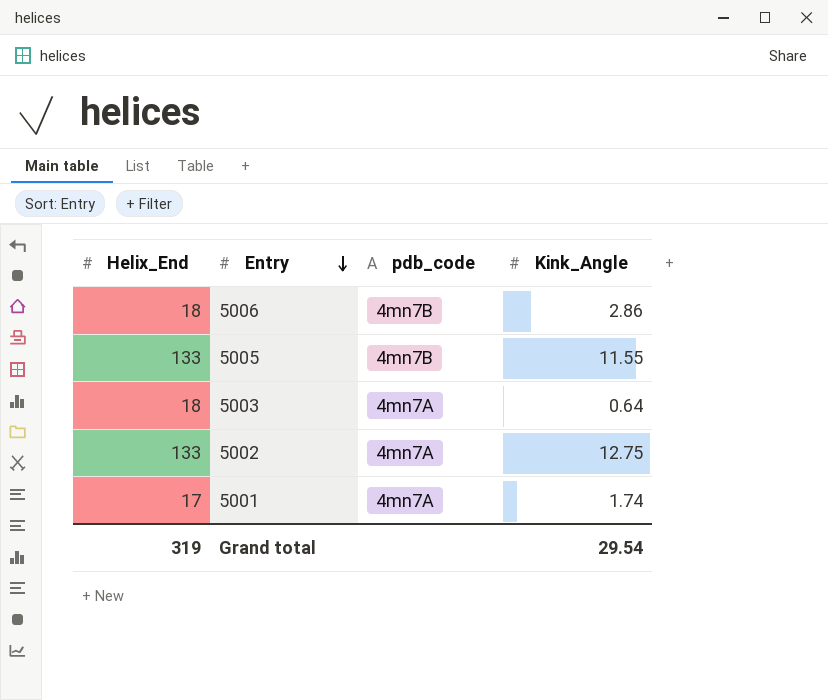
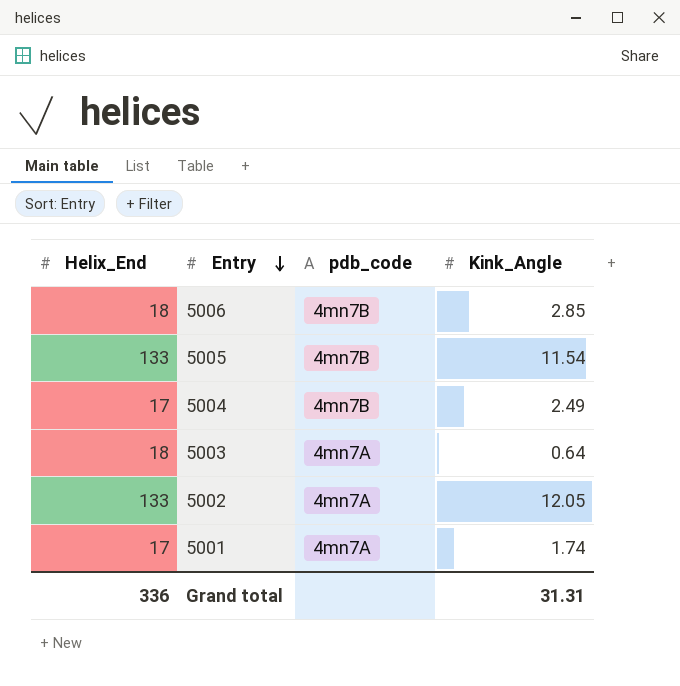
5006 | Kink_Angle: 2.86 -> 2.85
5005 | Kink_Angle: 11.55 -> 11.54
row 5004: none -> 17 | 4mn7B | 2.49
5002 | Kink_Angle: 12.75 -> 12.05
Grand total | Helix_End: 319 -> 336
Grand total | Kink_Angle: 29.54 -> 31.31

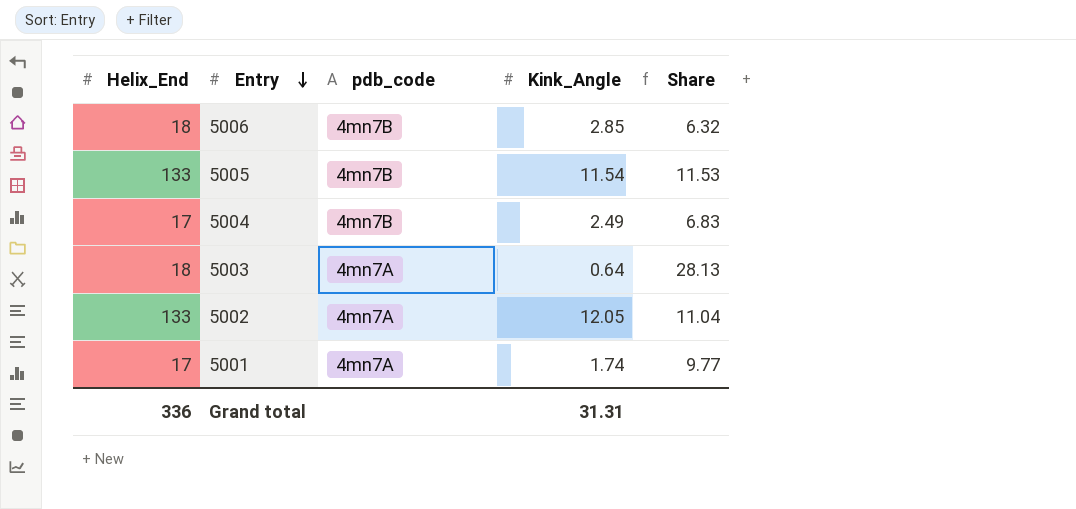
column Share | formula: none -> [Helix_End] / [Kink_Angle]

